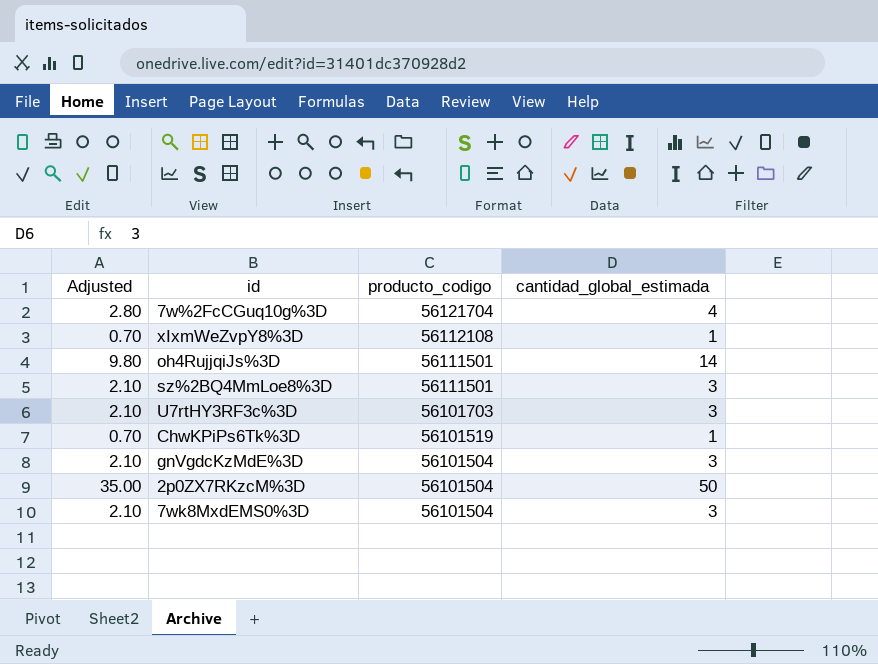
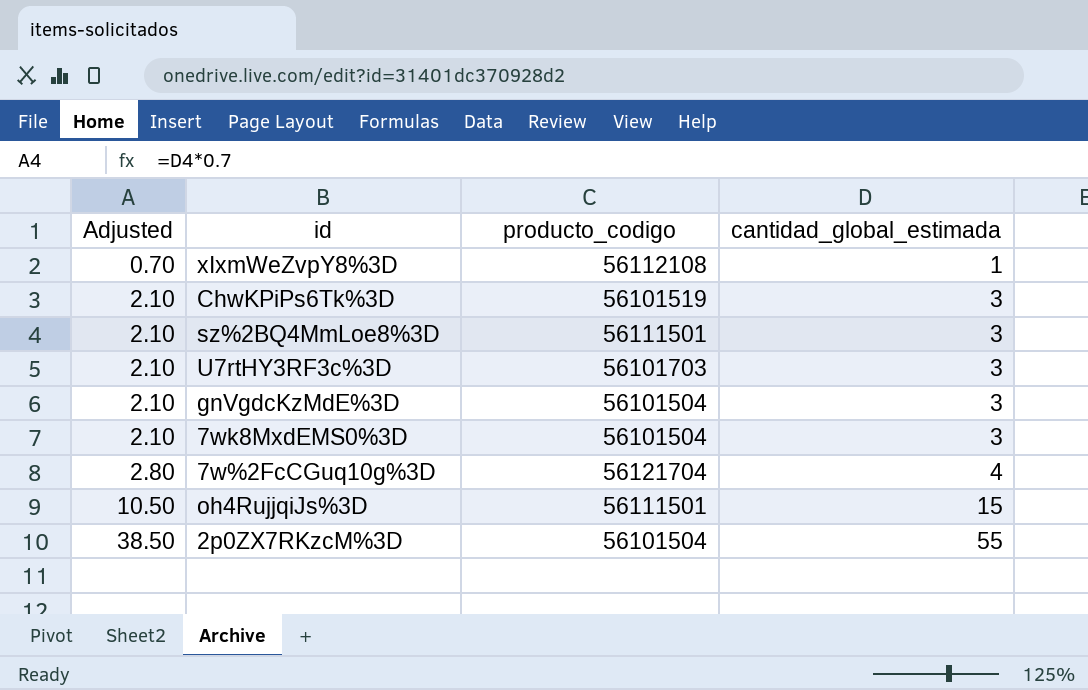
row order: producto_codigo descending -> Adjusted ascending
ChwKPiPs6Tk%3D | Adjusted: 0.70 -> 2.10
ChwKPiPs6Tk%3D | cantidad_global_estimada: 1 -> 3
oh4RujjqiJs%3D | Adjusted: 9.80 -> 10.50
oh4RujjqiJs%3D | cantidad_global_estimada: 14 -> 15
2p0ZX7RKzcM%3D | Adjusted: 35.00 -> 38.50
2p0ZX7RKzcM%3D | cantidad_global_estimada: 50 -> 55

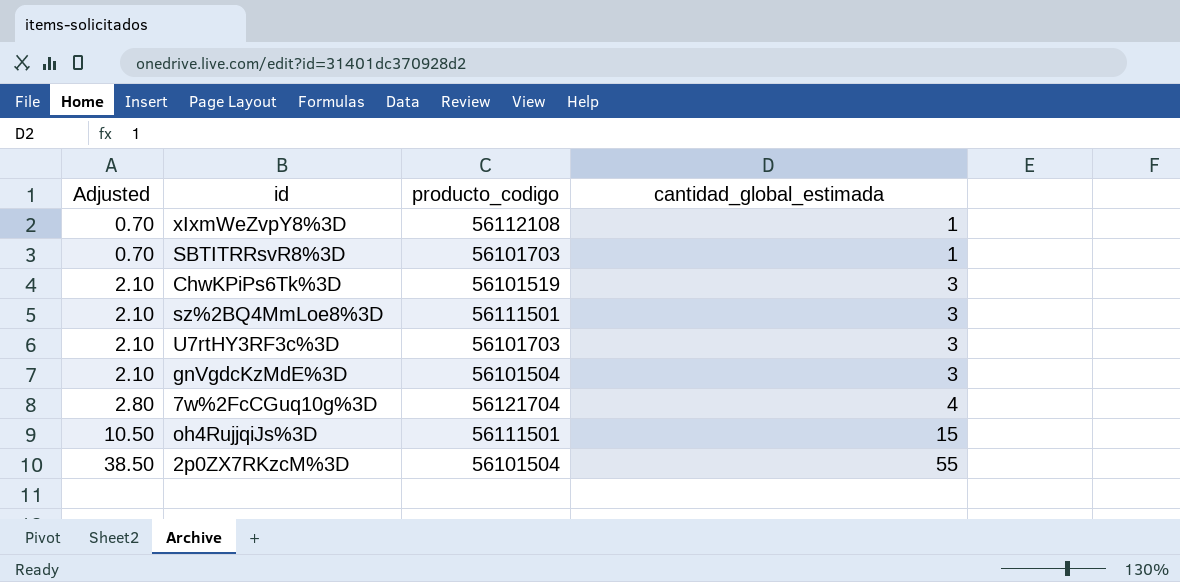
row 7wk8MxdEMS0%3D: 2.10 | 56101504 | 3 -> none
row SBTITRRsvR8%3D: none -> 0.70 | 56101703 | 1

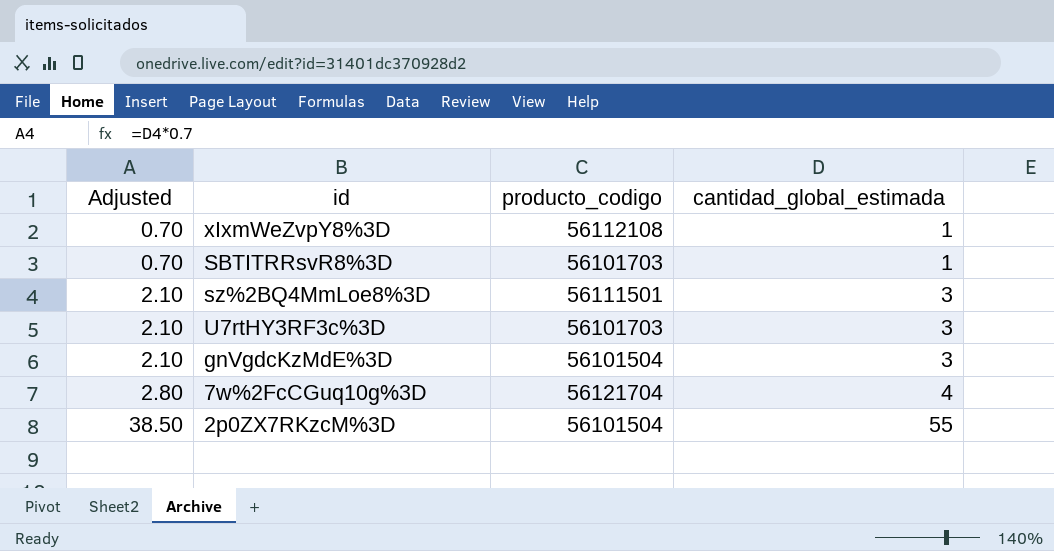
row ChwKPiPs6Tk%3D: 2.10 | 56101519 | 3 -> none
row oh4RujjqiJs%3D: 10.50 | 56111501 | 15 -> none

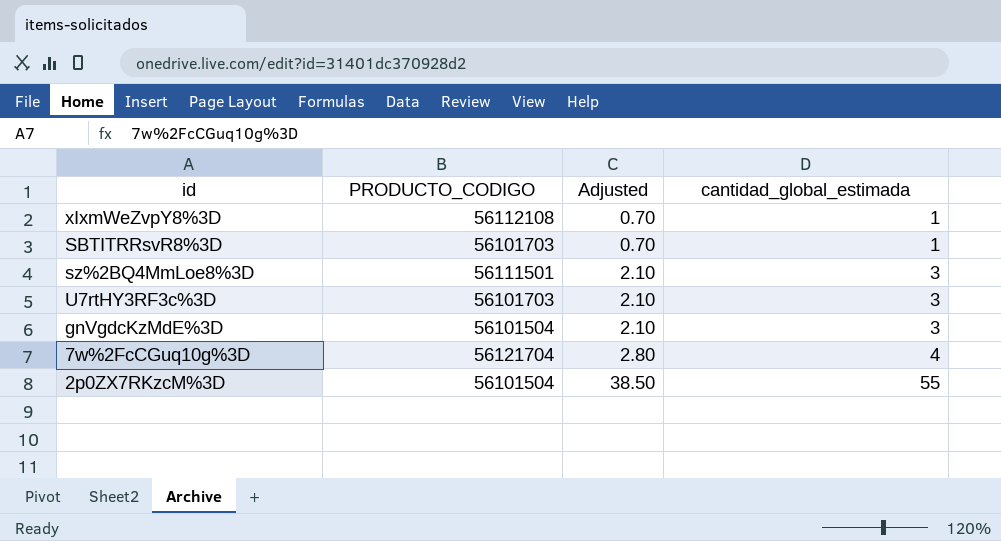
column name: producto_codigo -> PRODUCTO_CODIGO
column Adjusted | position: 1 -> 3

